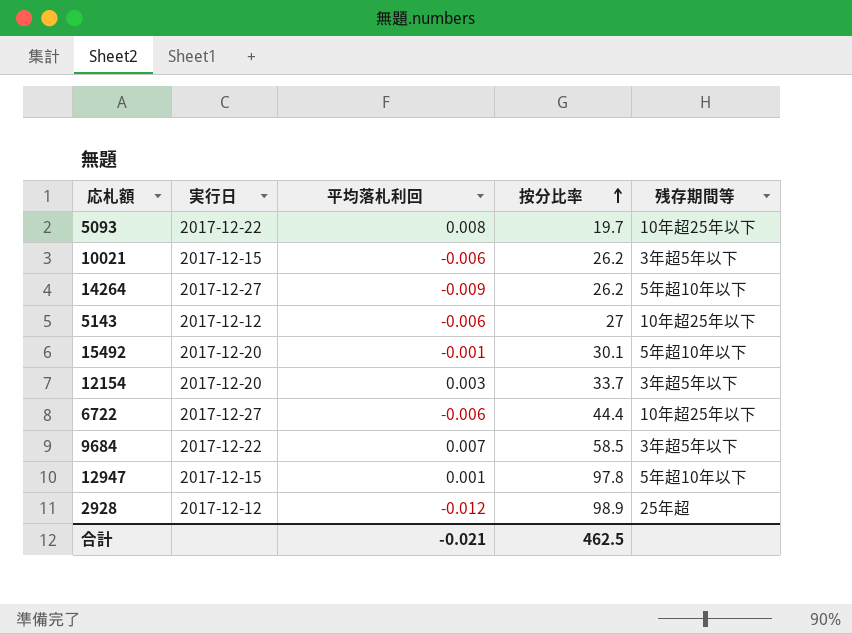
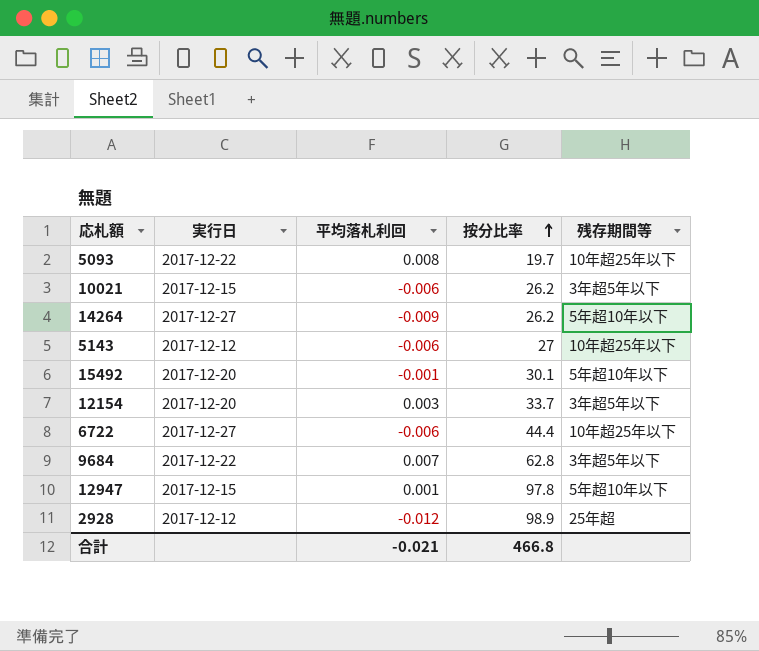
9684 | 按分比率: 58.5 -> 62.8
合計 | 按分比率: 462.5 -> 466.8

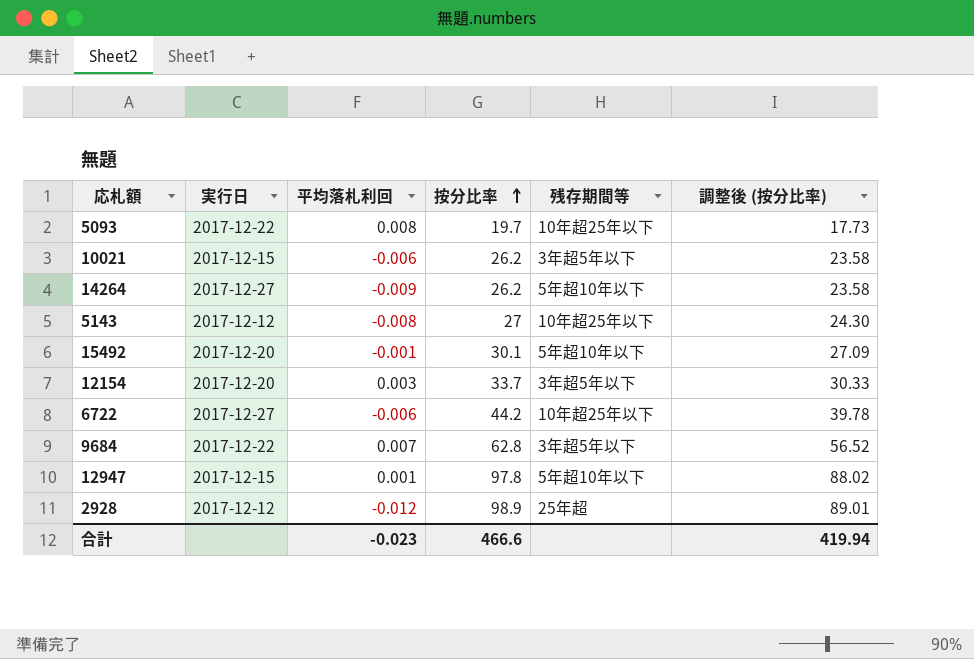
column 調整後 (按分比率) | formula: none -> [按分比率] * 0.9
5143 | 平均落札利回: -0.006 -> -0.008
6722 | 按分比率: 44.4 -> 44.2
合計 | 平均落札利回: -0.021 -> -0.023
合計 | 按分比率: 466.8 -> 466.6

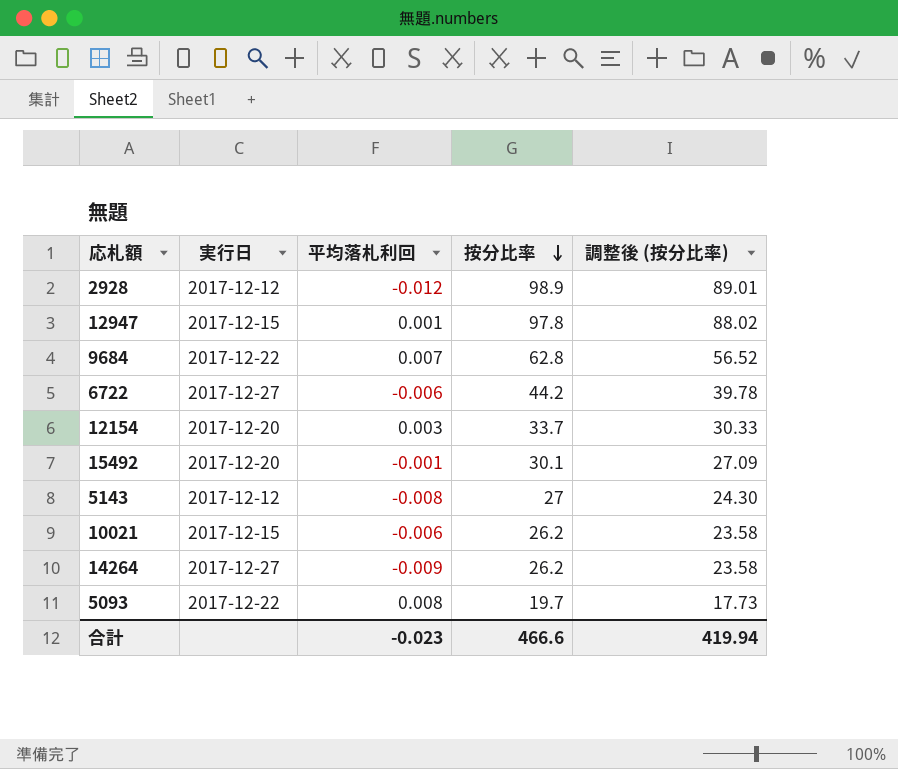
row order: 按分比率 ascending -> 按分比率 descending
column 残存期間等 | position: 5 -> none

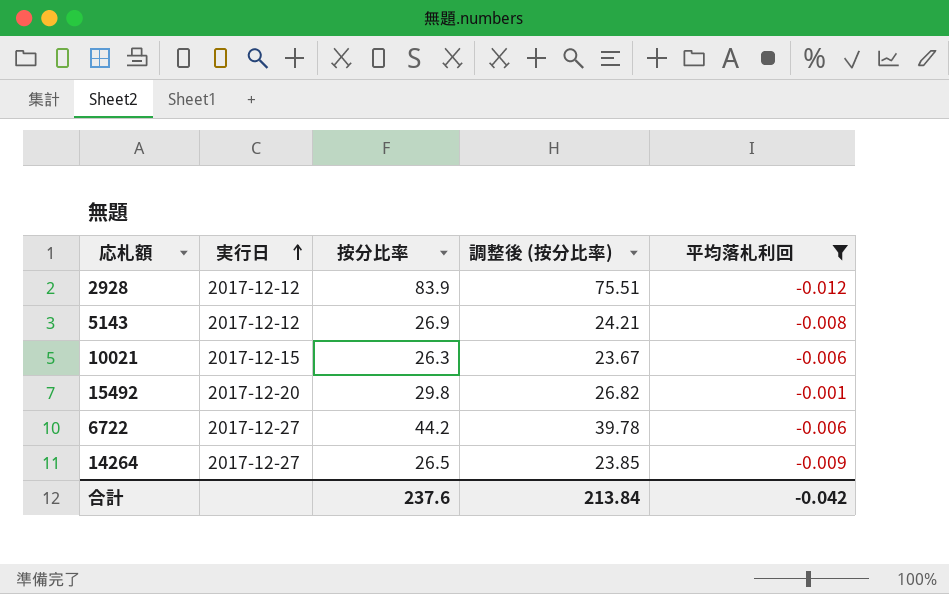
filter: none -> 平均落札利回 <= -0.001
row order: 按分比率 descending -> 実行日 ascending
column 平均落札利回 | position: 3 -> 5
2928 | 按分比率: 98.9 -> 83.9
2928 | 調整後 (按分比率): 89.01 -> 75.51
5143 | 按分比率: 27 -> 26.9
5143 | 調整後 (按分比率): 24.30 -> 24.21
10021 | 按分比率: 26.2 -> 26.3
10021 | 調整後 (按分比率): 23.58 -> 23.67
15492 | 按分比率: 30.1 -> 29.8
15492 | 調整後 (按分比率): 27.09 -> 26.82
14264 | 按分比率: 26.2 -> 26.5
14264 | 調整後 (按分比率): 23.58 -> 23.85
合計 | 按分比率: 466.6 -> 237.6
合計 | 調整後 (按分比率): 419.94 -> 213.84
合計 | 平均落札利回: -0.023 -> -0.042

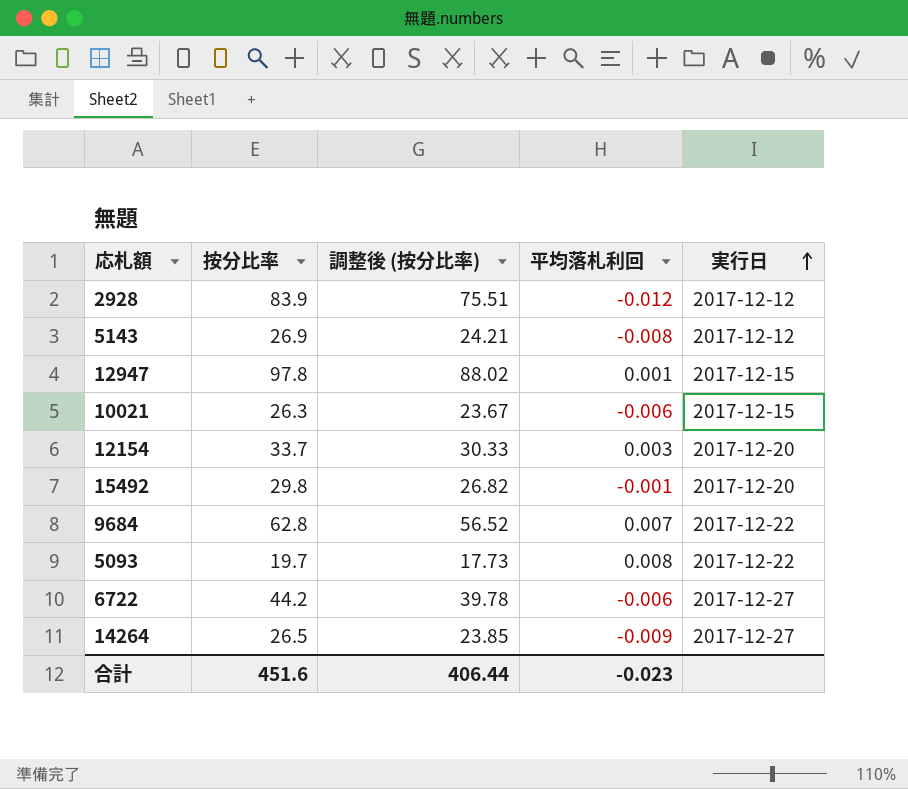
filter: 平均落札利回 <= -0.001 -> none
column 実行日 | position: 2 -> 5
合計 | 按分比率: 237.6 -> 451.6
合計 | 調整後 (按分比率): 213.84 -> 406.44
合計 | 平均落札利回: -0.042 -> -0.023

